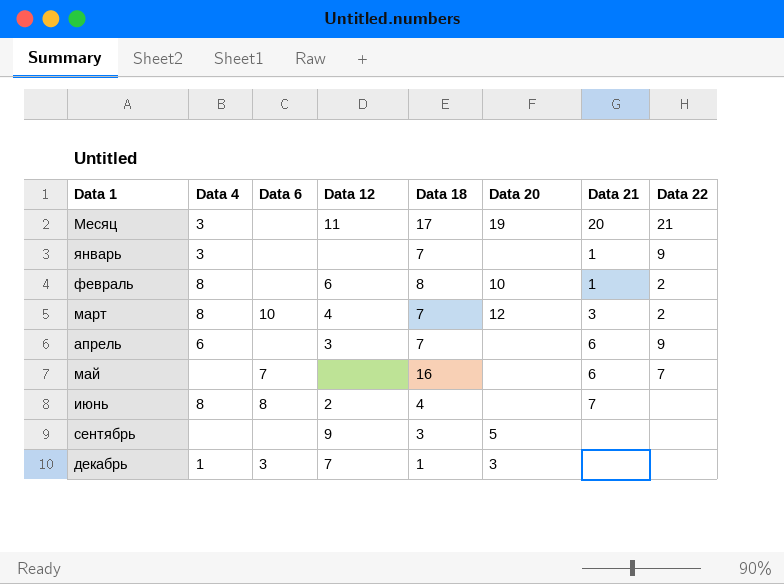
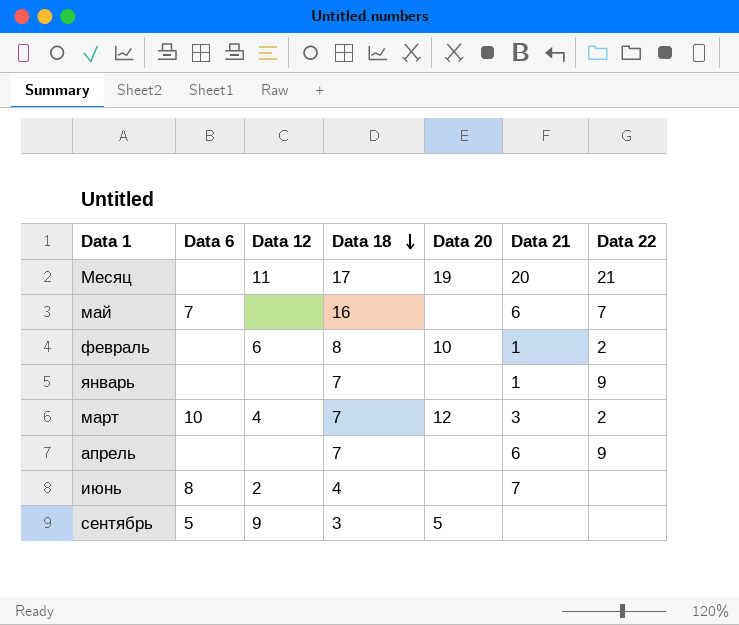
row order: none -> Data 18 descending
column Data 4 | position: 2 -> none
row декабрь: 1 | 3 | 7 | 1 | 3 | none | none -> none
апрель | Data 12: 3 -> none
сентябрь | Data 6: none -> 5

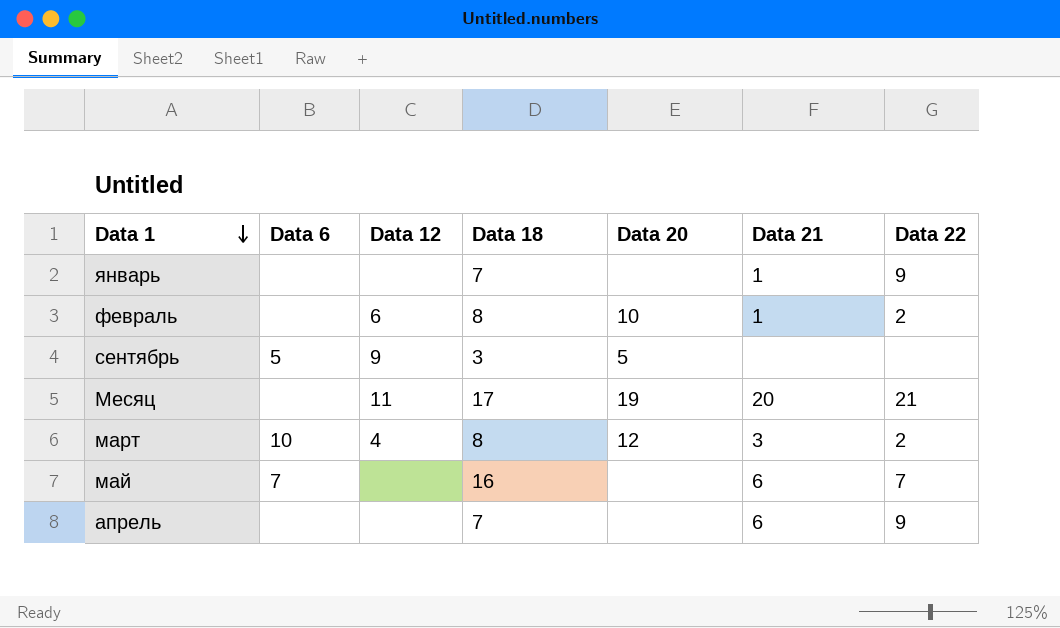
row order: Data 18 descending -> Data 1 descending
row июнь: 8 | 2 | 4 | none | 7 | none -> none
март | Data 18: 7 -> 8

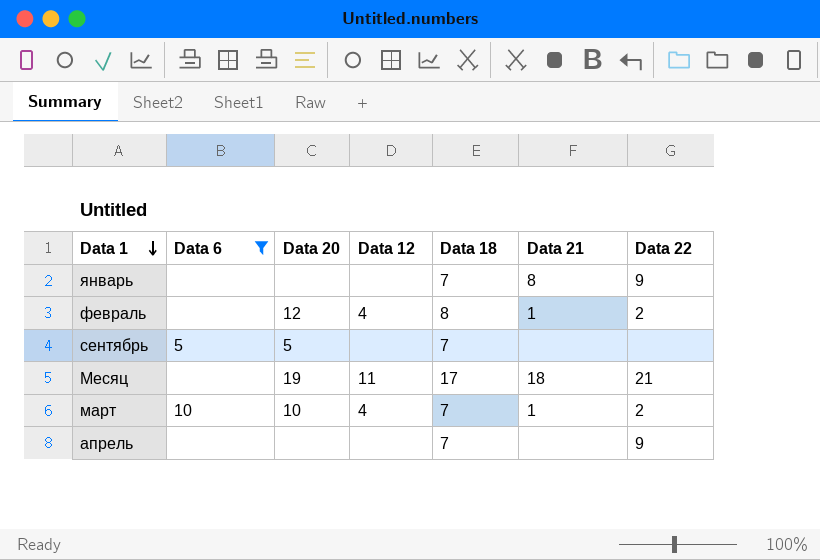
filter: none -> Data 6 != 7
column Data 20 | position: 5 -> 3
январь | Data 21: 1 -> 8
февраль | Data 20: 10 -> 12
февраль | Data 12: 6 -> 4
сентябрь | Data 12: 9 -> none
сентябрь | Data 18: 3 -> 7
Месяц | Data 21: 20 -> 18
март | Data 20: 12 -> 10
март | Data 18: 8 -> 7
март | Data 21: 3 -> 1
апрель | Data 21: 6 -> none

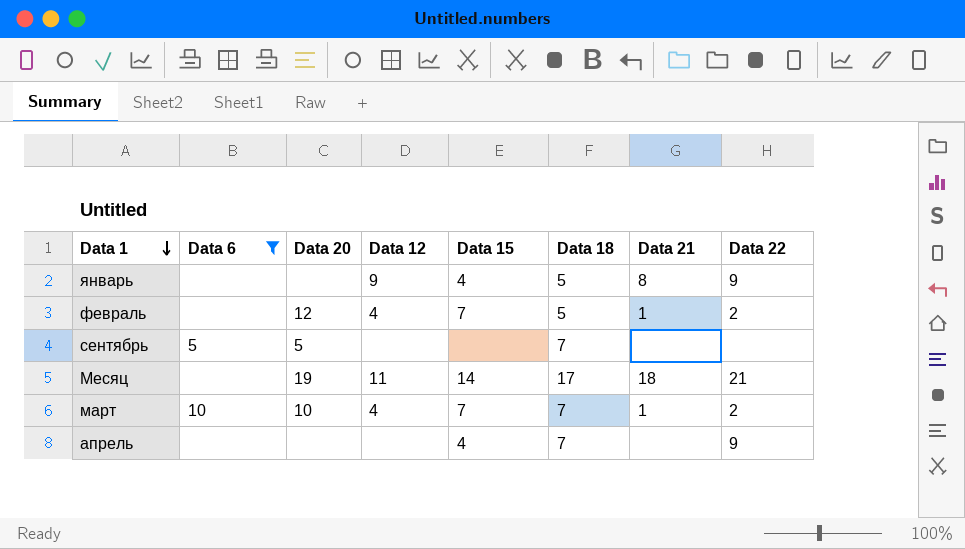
column Data 15 | position: none -> 5
январь | Data 12: none -> 9
январь | Data 18: 7 -> 5
февраль | Data 18: 8 -> 5

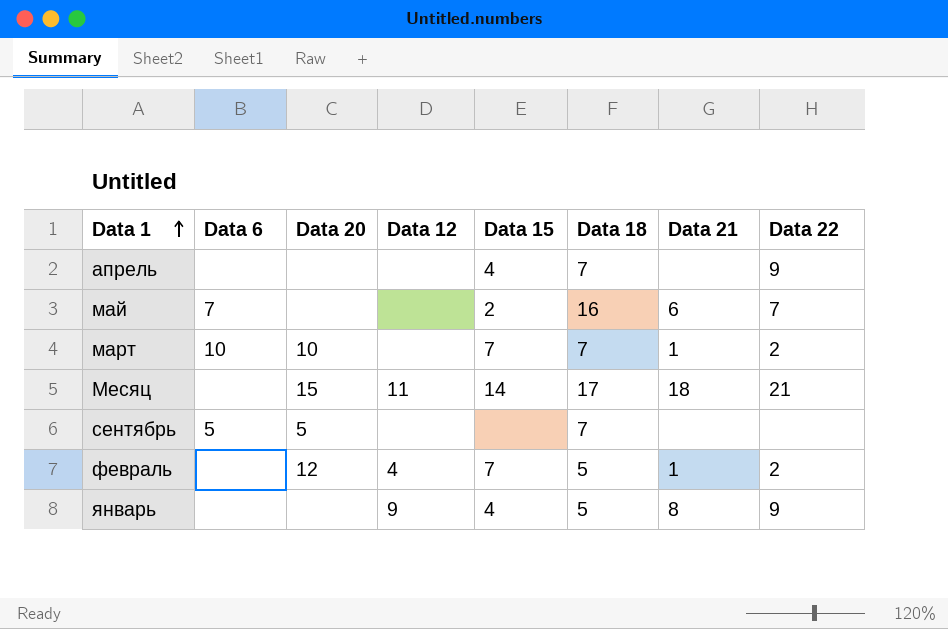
filter: Data 6 != 7 -> none
row order: Data 1 descending -> Data 1 ascending
март | Data 12: 4 -> none
Месяц | Data 20: 19 -> 15

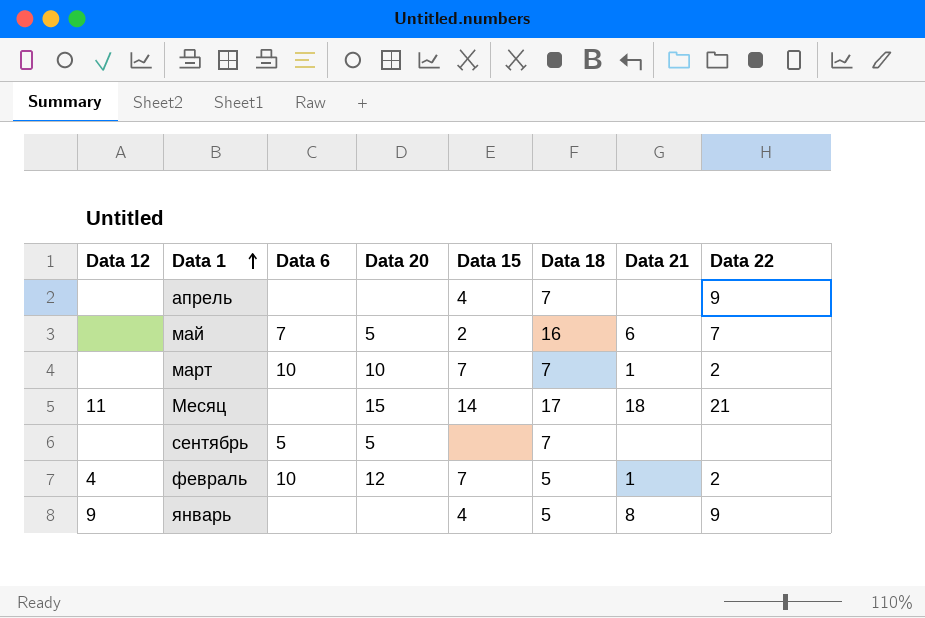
column Data 12 | position: 4 -> 1
май | Data 20: none -> 5
февраль | Data 6: none -> 10

